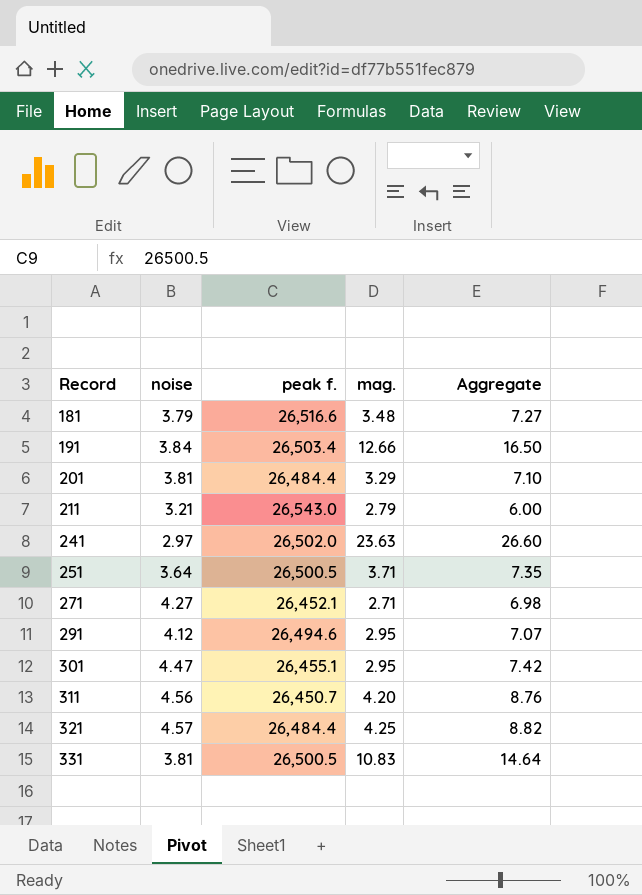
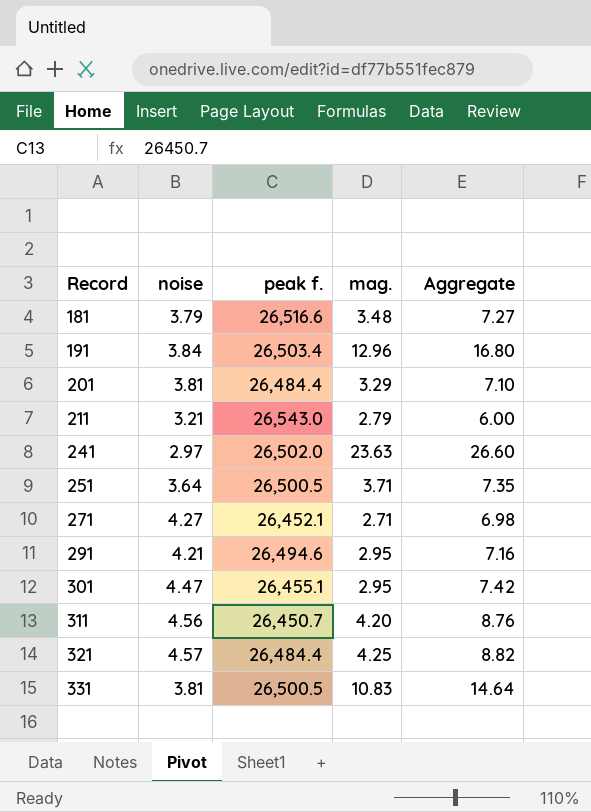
191 | mag.: 12.66 -> 12.96
191 | Aggregate: 16.50 -> 16.80
291 | noise: 4.12 -> 4.21
291 | Aggregate: 7.07 -> 7.16

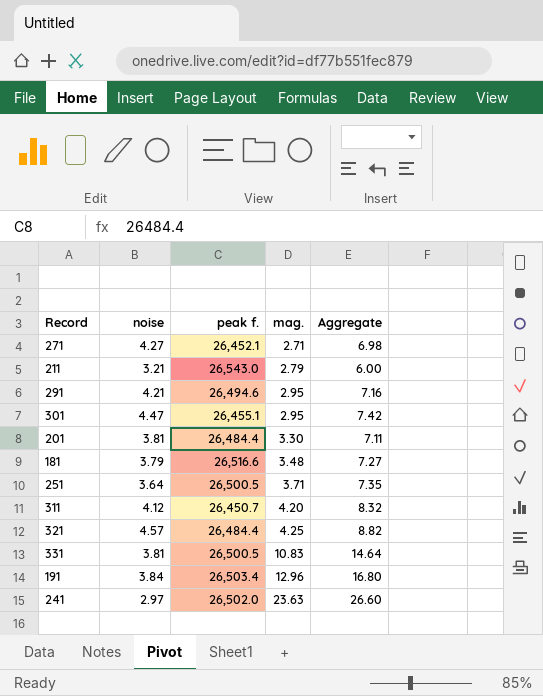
row order: Record ascending -> mag. ascending
201 | mag.: 3.29 -> 3.30
201 | Aggregate: 7.10 -> 7.11
311 | noise: 4.56 -> 4.12
311 | Aggregate: 8.76 -> 8.32

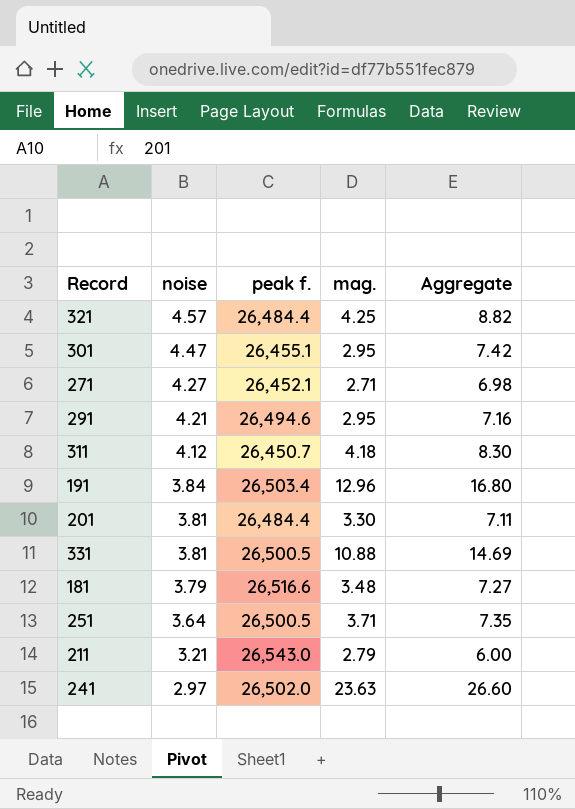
row order: mag. ascending -> noise descending
311 | mag.: 4.20 -> 4.18
311 | Aggregate: 8.32 -> 8.30
331 | mag.: 10.83 -> 10.88
331 | Aggregate: 14.64 -> 14.69

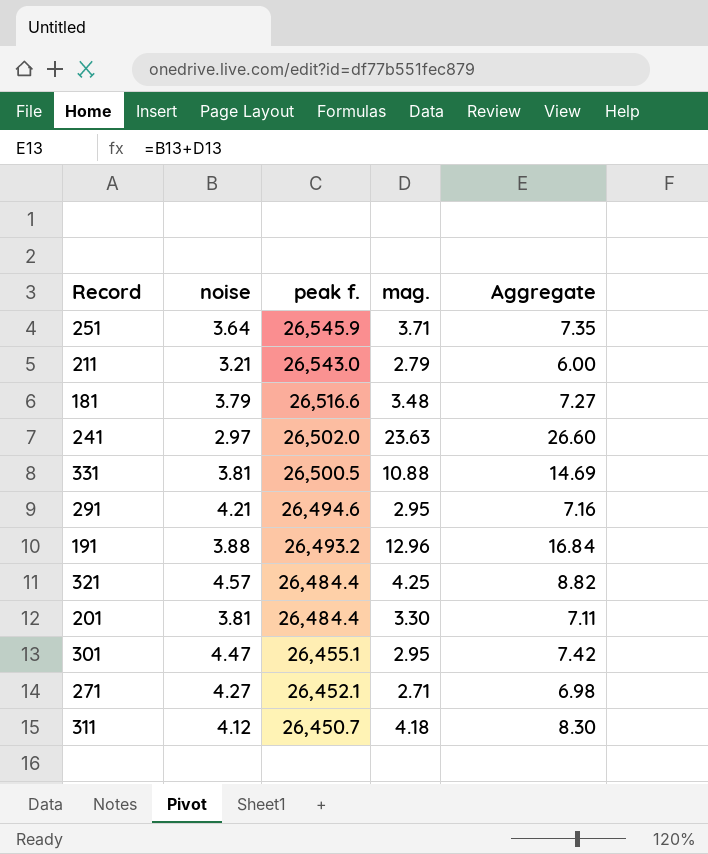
row order: noise descending -> peak f. descending
251 | peak f.: 26,500.5 -> 26,545.9
191 | noise: 3.84 -> 3.88
191 | peak f.: 26,503.4 -> 26,493.2
191 | Aggregate: 16.80 -> 16.84

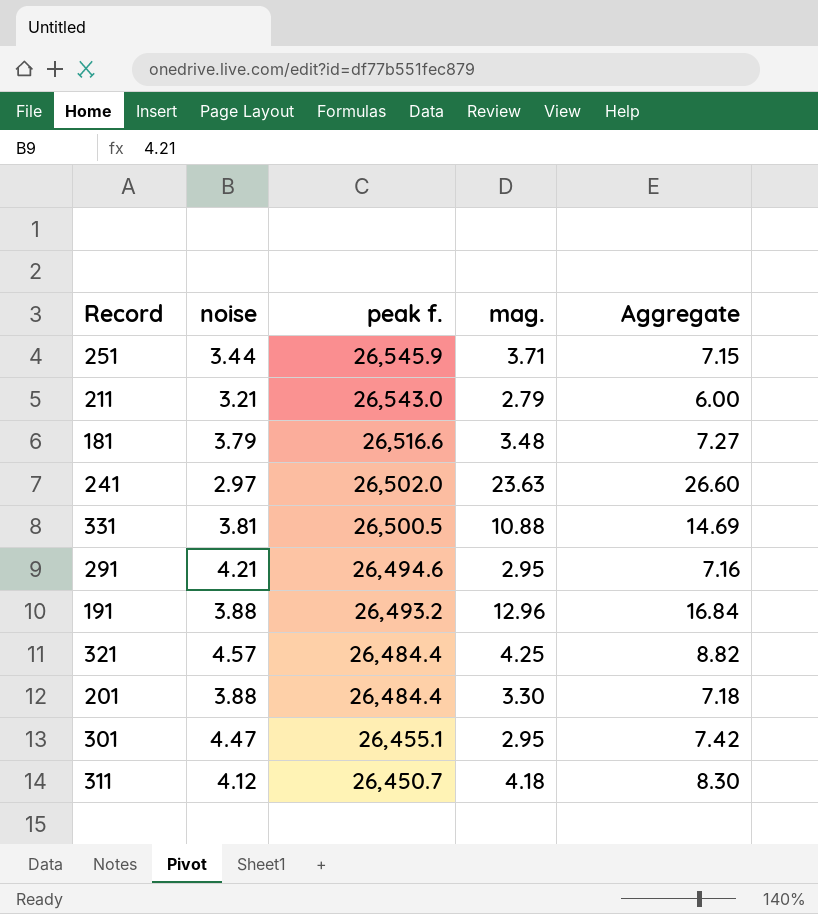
row 271: 4.27 | 26,452.1 | 2.71 | 6.98 -> none
251 | noise: 3.64 -> 3.44
251 | Aggregate: 7.35 -> 7.15
201 | noise: 3.81 -> 3.88
201 | Aggregate: 7.11 -> 7.18

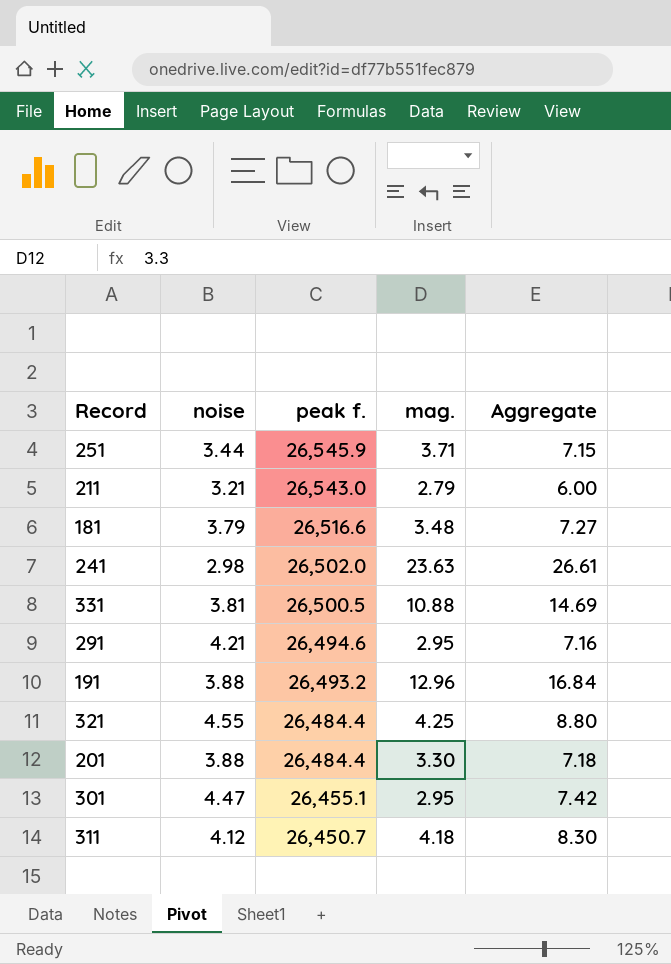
241 | noise: 2.97 -> 2.98
241 | Aggregate: 26.60 -> 26.61
321 | noise: 4.57 -> 4.55
321 | Aggregate: 8.82 -> 8.80

